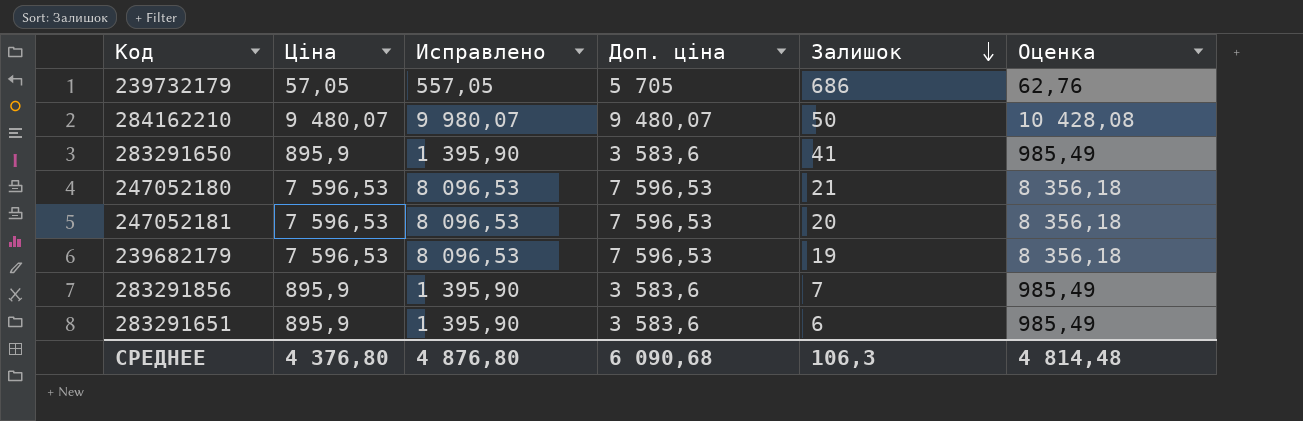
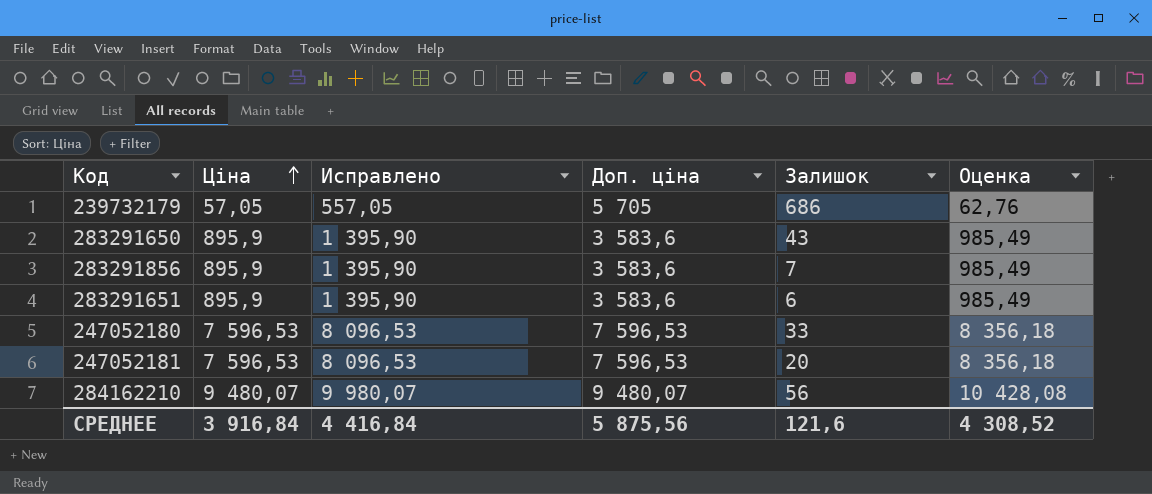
row order: Залишок descending -> Ціна ascending
row 239682179: 7 596,53 | 8 096,53 | 7 596,53 | 19 | 8 356,18 -> none
283291650 | Залишок: 41 -> 43
247052180 | Залишок: 21 -> 33
284162210 | Залишок: 50 -> 56
СРЕДНЕЕ | Ціна: 4 376,80 -> 3 916,84
СРЕДНЕЕ | Исправлено: 4 876,80 -> 4 416,84
СРЕДНЕЕ | Доп. ціна: 6 090,68 -> 5 875,56
СРЕДНЕЕ | Залишок: 106,3 -> 121,6
СРЕДНЕЕ | Оценка: 4 814,48 -> 4 308,52

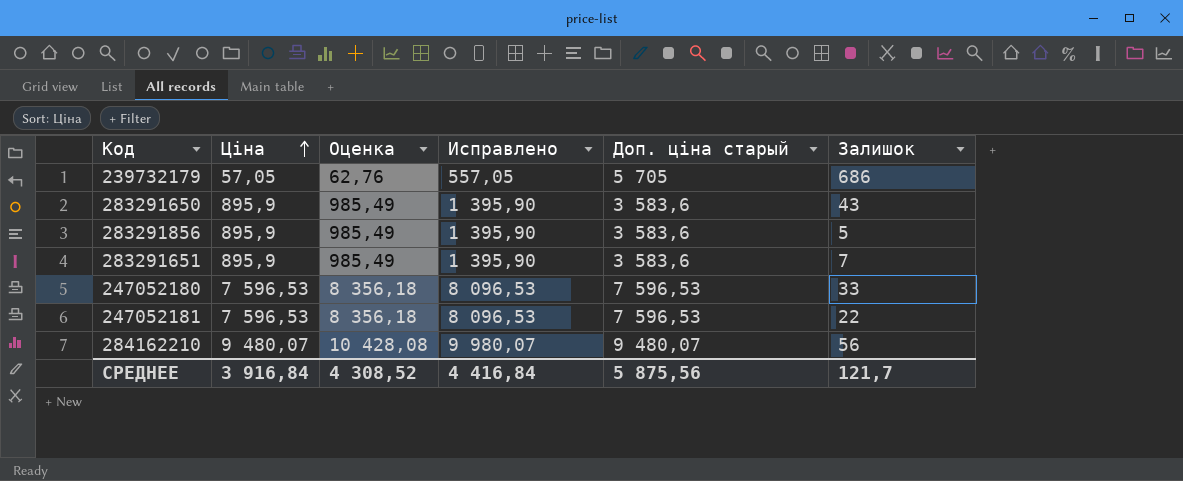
column Оценка | position: 6 -> 3
column name: Доп. ціна -> Доп. ціна старый
283291856 | Залишок: 7 -> 5
283291651 | Залишок: 6 -> 7
247052181 | Залишок: 20 -> 22
СРЕДНЕЕ | Залишок: 121,6 -> 121,7

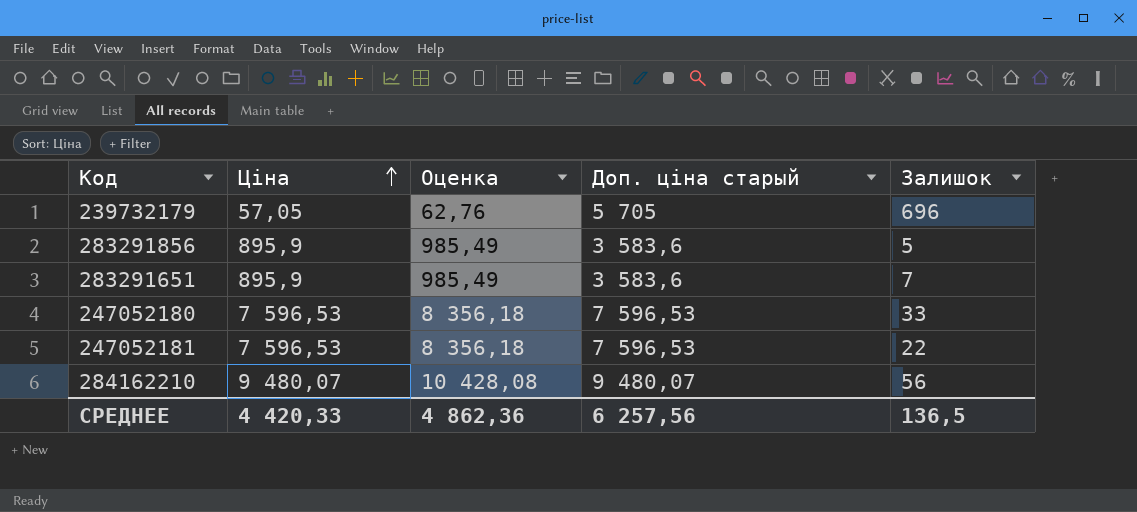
column Исправлено | formula: [Ціна] + 500 -> none
row 283291650: 895,9 | 985,49 | 1 395,90 | 3 583,6 | 43 -> none
239732179 | Залишок: 686 -> 696
СРЕДНЕЕ | Ціна: 3 916,84 -> 4 420,33
СРЕДНЕЕ | Оценка: 4 308,52 -> 4 862,36
СРЕДНЕЕ | Доп. ціна старый: 5 875,56 -> 6 257,56
СРЕДНЕЕ | Залишок: 121,7 -> 136,5

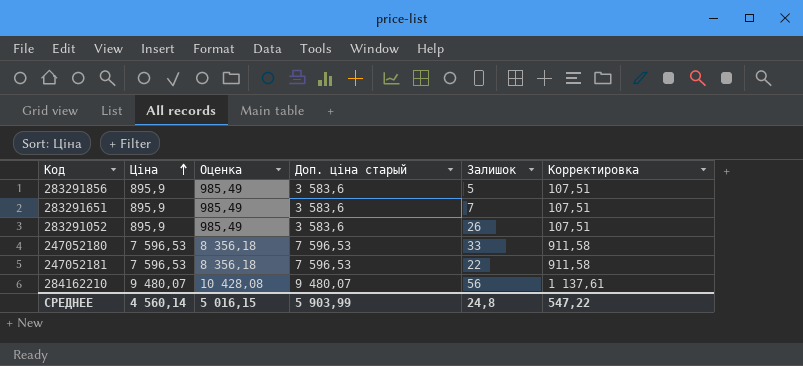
column Корректировка | formula: none -> [Ціна] * 0,12
row 239732179: 57,05 | 62,76 | 5 705 | 696 -> none
row 283291052: none -> 895,9 | 985,49 | 3 583,6 | 26 | 107,51
СРЕДНЕЕ | Ціна: 4 420,33 -> 4 560,14
СРЕДНЕЕ | Оценка: 4 862,36 -> 5 016,15
СРЕДНЕЕ | Доп. ціна старый: 6 257,56 -> 5 903,99
СРЕДНЕЕ | Залишок: 136,5 -> 24,8

